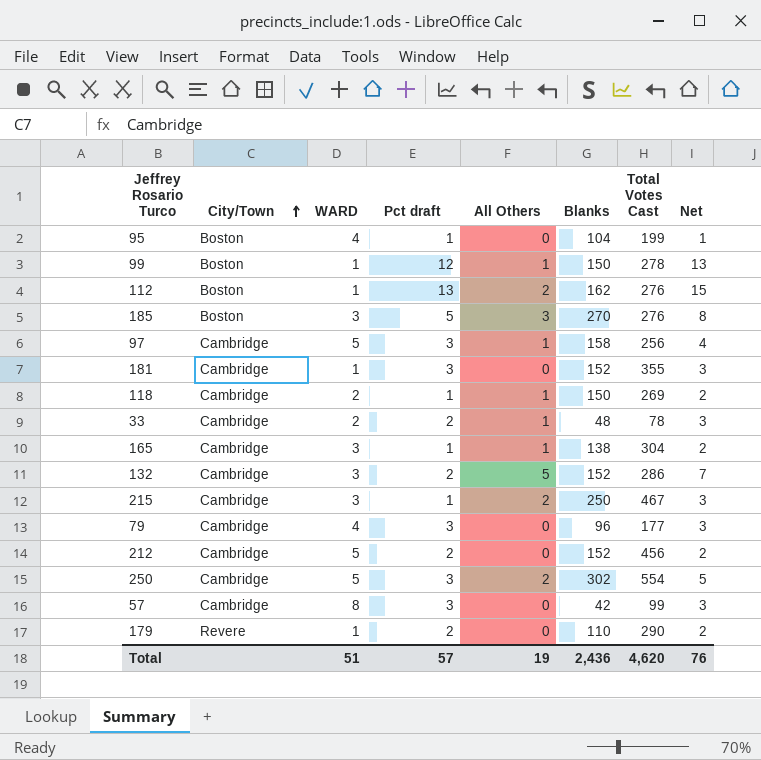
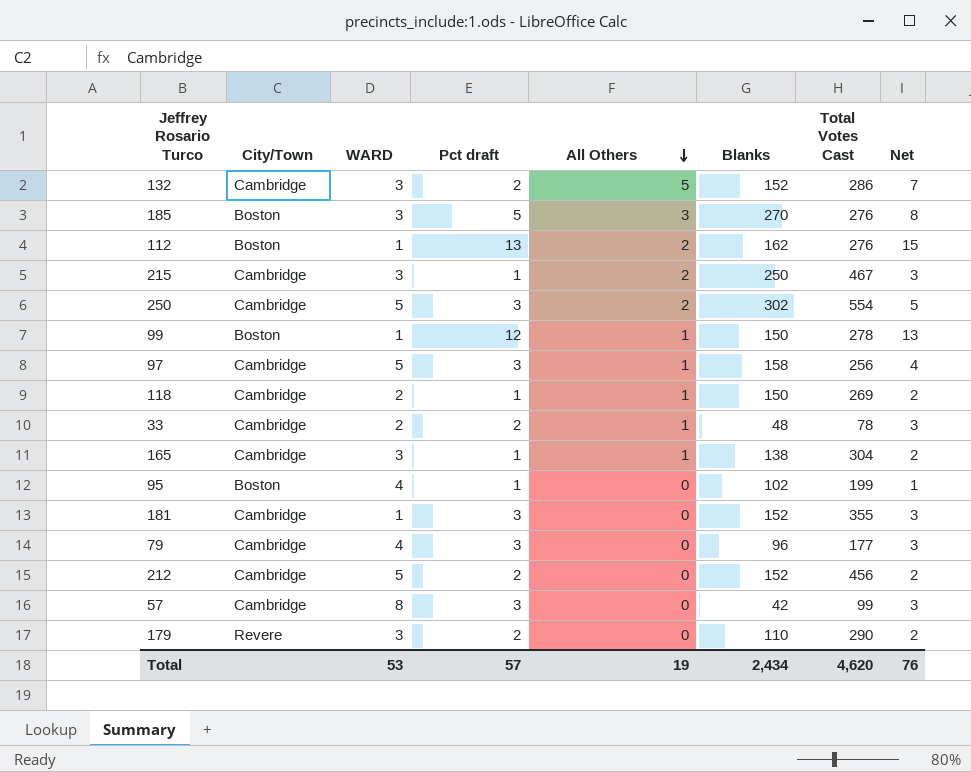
row order: City/Town ascending -> All Others descending
95 | Blanks: 104 -> 102
179 | WARD: 1 -> 3
Total | WARD: 51 -> 53
Total | Blanks: 2,436 -> 2,434

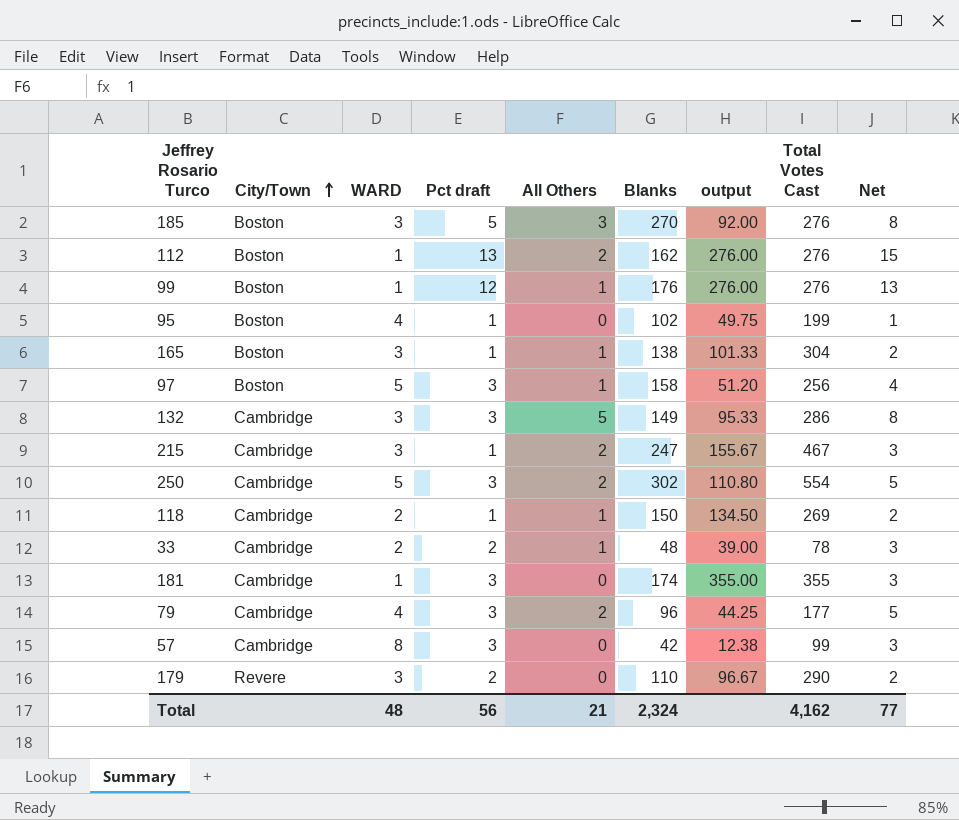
row order: All Others descending -> City/Town ascending
column output | formula: none -> [Total Votes Cast] / [WARD]
row 212: Cambridge | 5 | 2 | 0 | 152 | 456 | 2 -> none
99 | Blanks: 150 -> 176
99 | Total Votes Cast: 278 -> 276
165 | City/Town: Cambridge -> Boston
97 | City/Town: Cambridge -> Boston
132 | Pct draft: 2 -> 3
132 | Blanks: 152 -> 149
132 | Net: 7 -> 8
215 | Blanks: 250 -> 247
181 | Blanks: 152 -> 174
79 | All Others: 0 -> 2
79 | Net: 3 -> 5
Total | WARD: 53 -> 48
Total | Pct draft: 57 -> 56
Total | All Others: 19 -> 21
Total | Blanks: 2,434 -> 2,324
Total | Total Votes Cast: 4,620 -> 4,162
Total | Net: 76 -> 77

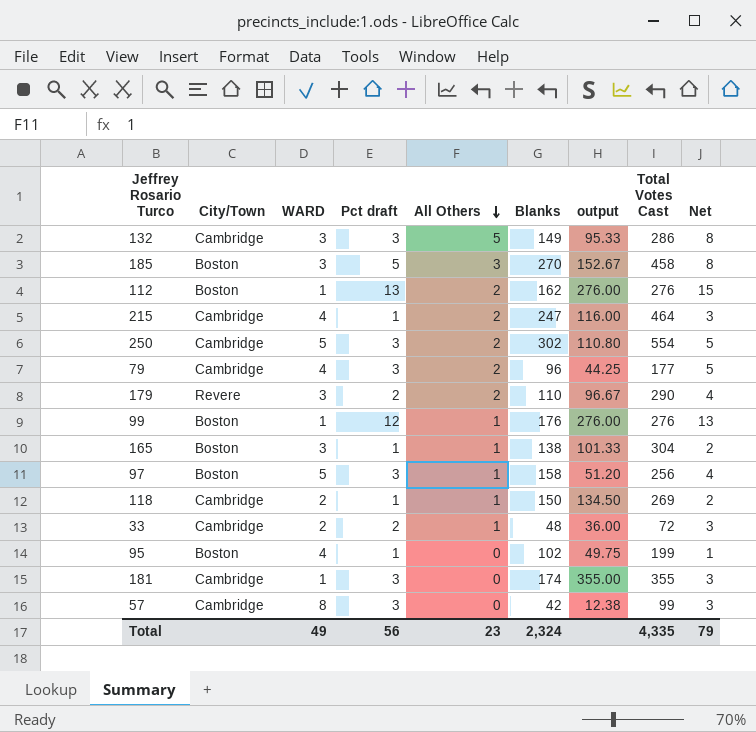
row order: City/Town ascending -> All Others descending
185 | output: 92.00 -> 152.67
185 | Total Votes Cast: 276 -> 458
215 | WARD: 3 -> 4
215 | output: 155.67 -> 116.00
215 | Total Votes Cast: 467 -> 464
179 | All Others: 0 -> 2
179 | Net: 2 -> 4
33 | output: 39.00 -> 36.00
33 | Total Votes Cast: 78 -> 72
Total | WARD: 48 -> 49
Total | All Others: 21 -> 23
Total | Total Votes Cast: 4,162 -> 4,335
Total | Net: 77 -> 79

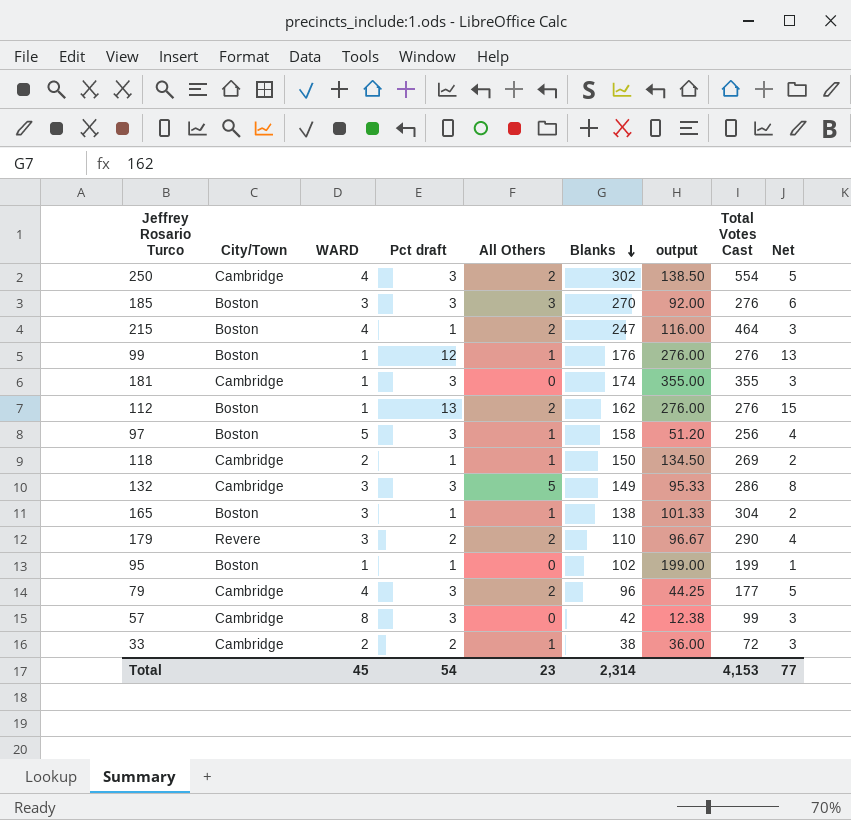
row order: All Others descending -> Blanks descending
250 | WARD: 5 -> 4
250 | output: 110.80 -> 138.50
185 | Pct draft: 5 -> 3
185 | output: 152.67 -> 92.00
185 | Total Votes Cast: 458 -> 276
185 | Net: 8 -> 6
215 | City/Town: Cambridge -> Boston
95 | WARD: 4 -> 1
95 | output: 49.75 -> 199.00
33 | Blanks: 48 -> 38
Total | WARD: 49 -> 45
Total | Pct draft: 56 -> 54
Total | Blanks: 2,324 -> 2,314
Total | Total Votes Cast: 4,335 -> 4,153
Total | Net: 79 -> 77

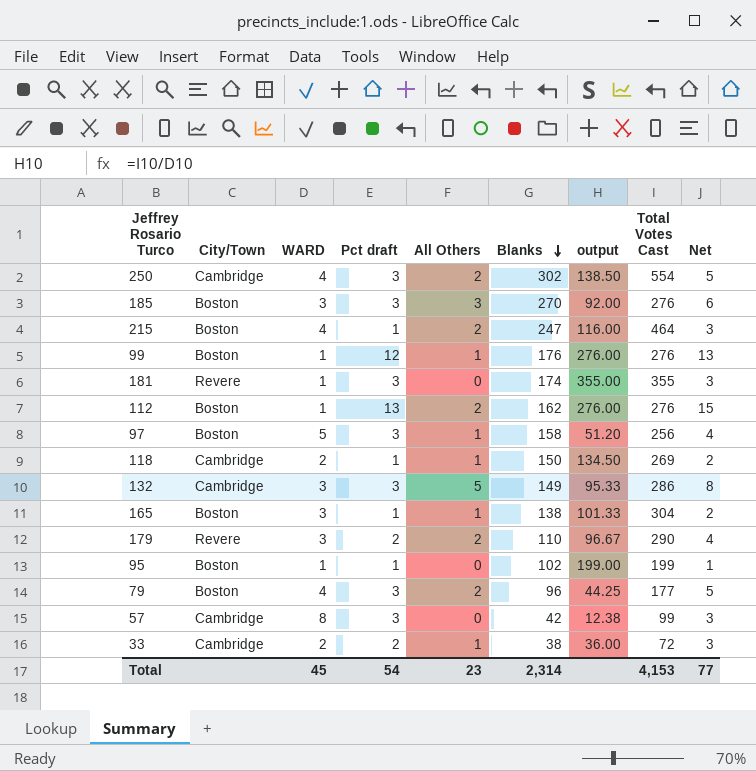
181 | City/Town: Cambridge -> Revere
79 | City/Town: Cambridge -> Boston

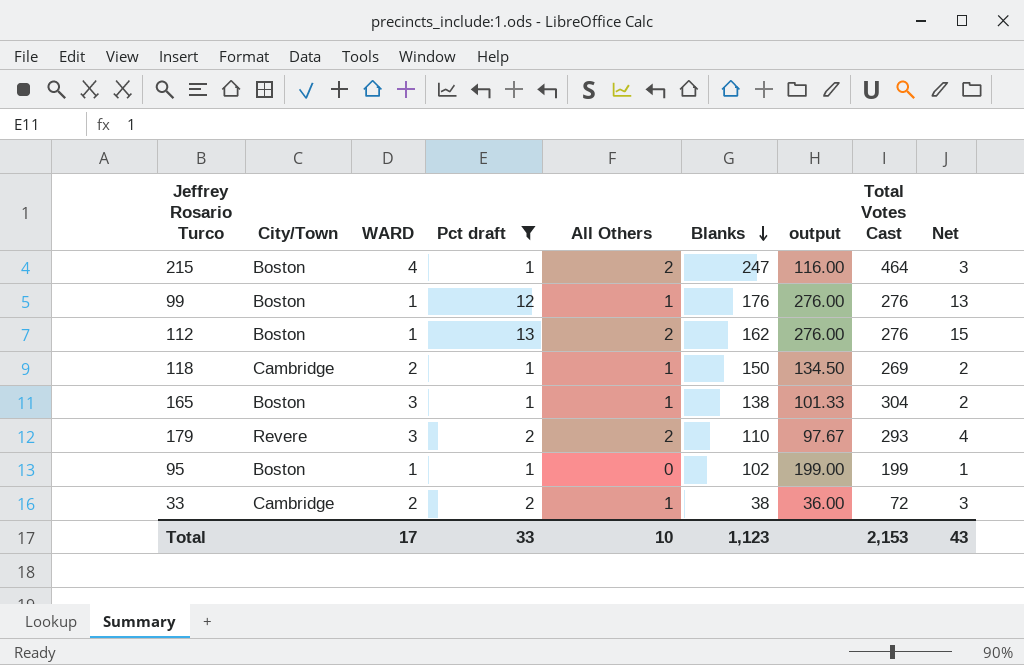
filter: none -> Pct draft != 3
179 | output: 96.67 -> 97.67
179 | Total Votes Cast: 290 -> 293
Total | WARD: 45 -> 17
Total | Pct draft: 54 -> 33
Total | All Others: 23 -> 10
Total | Blanks: 2,314 -> 1,123
Total | Total Votes Cast: 4,153 -> 2,153
Total | Net: 77 -> 43

